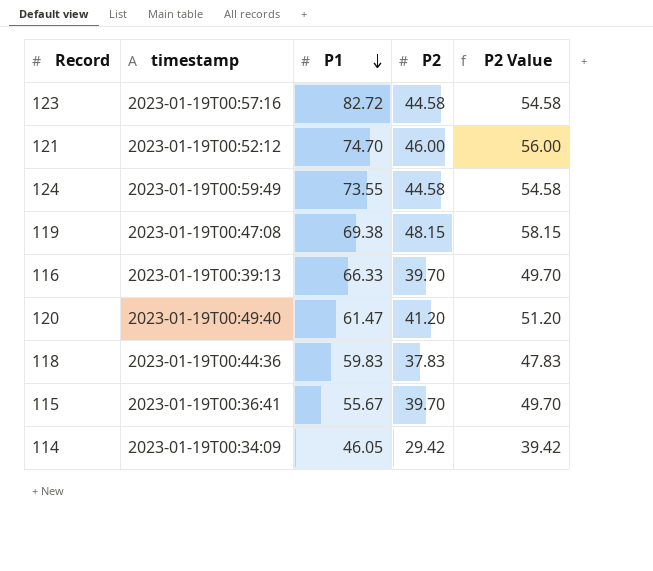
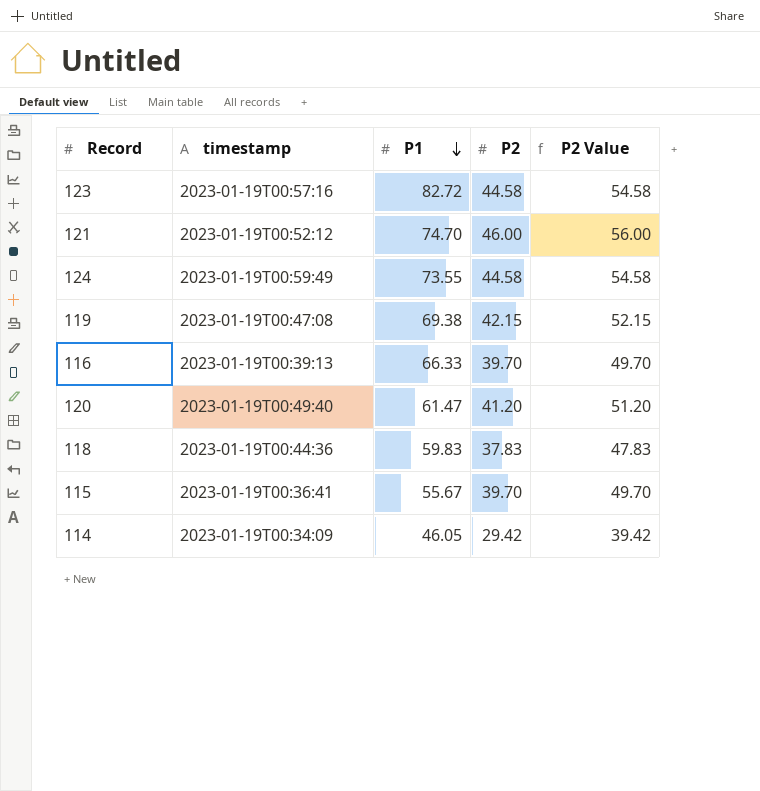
119 | P2: 48.15 -> 42.15
119 | P2 Value: 58.15 -> 52.15

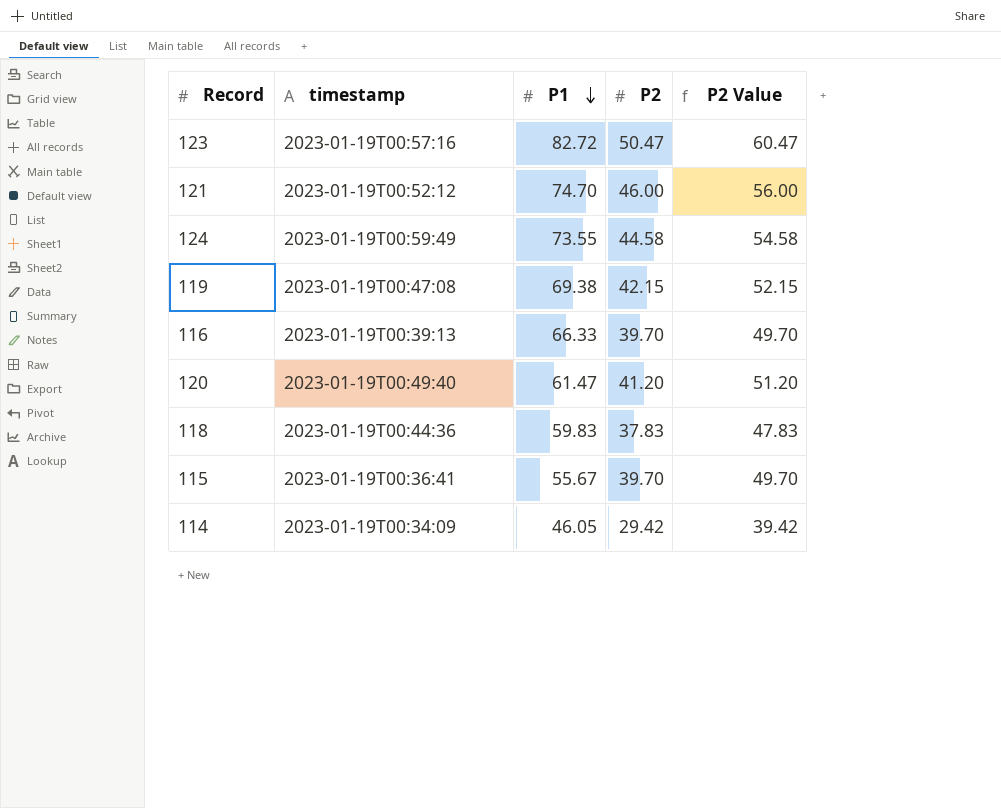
123 | P2: 44.58 -> 50.47
123 | P2 Value: 54.58 -> 60.47

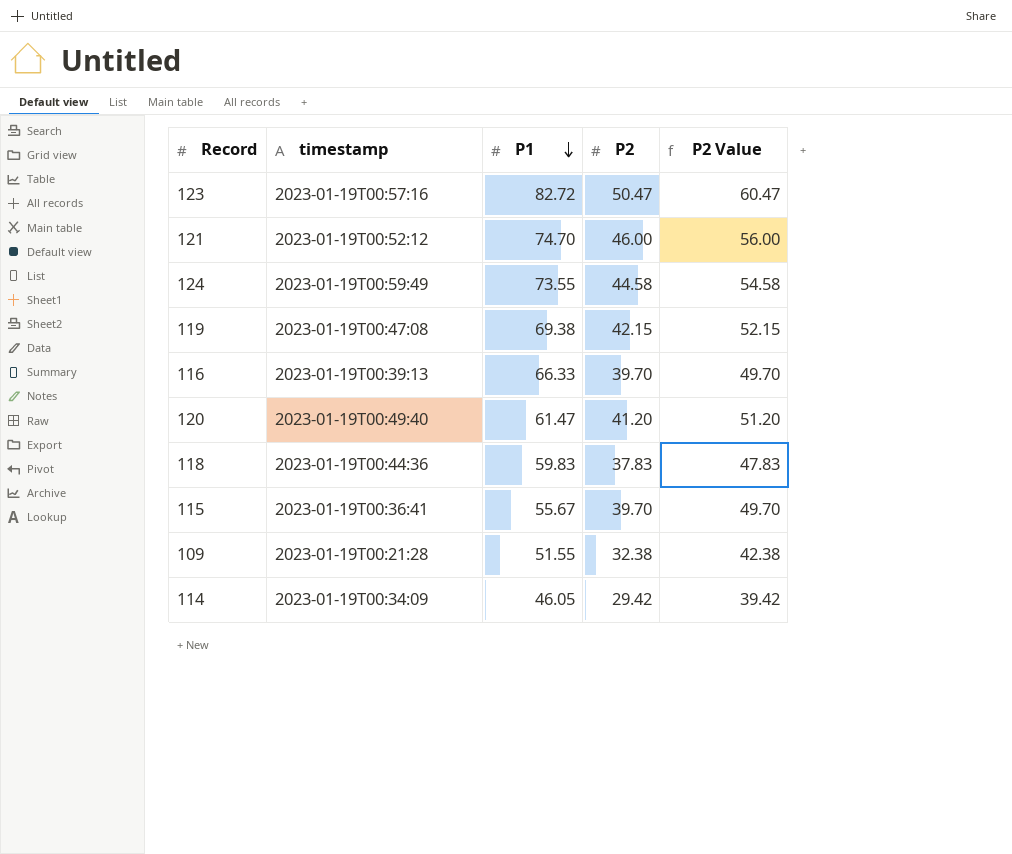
row 109: none -> 2023-01-19T00:21:28 | 51.55 | 32.38 | 42.38

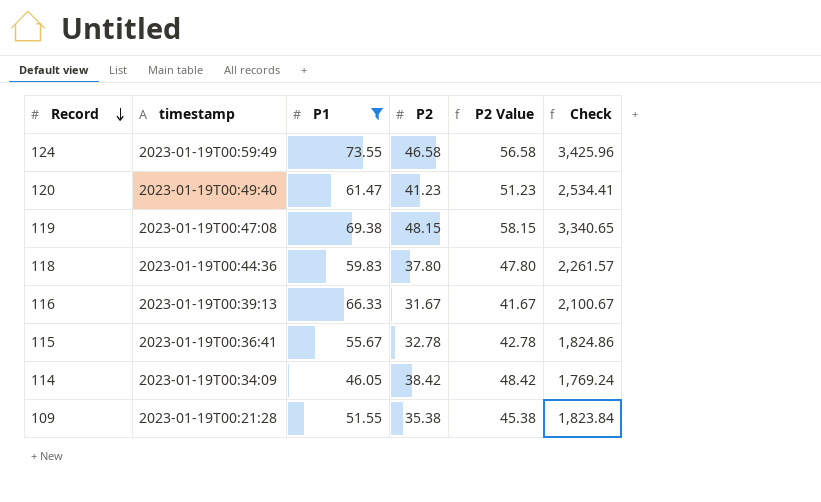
filter: none -> P1 <= 73.55
row order: P1 descending -> Record descending
column Check | formula: none -> [P1] * [P2]
124 | P2: 44.58 -> 46.58
124 | P2 Value: 54.58 -> 56.58
120 | P2: 41.20 -> 41.23
120 | P2 Value: 51.20 -> 51.23
119 | P2: 42.15 -> 48.15
119 | P2 Value: 52.15 -> 58.15
118 | P2: 37.83 -> 37.80
118 | P2 Value: 47.83 -> 47.80
116 | P2: 39.70 -> 31.67
116 | P2 Value: 49.70 -> 41.67
115 | P2: 39.70 -> 32.78
115 | P2 Value: 49.70 -> 42.78
114 | P2: 29.42 -> 38.42
114 | P2 Value: 39.42 -> 48.42
109 | P2: 32.38 -> 35.38
109 | P2 Value: 42.38 -> 45.38

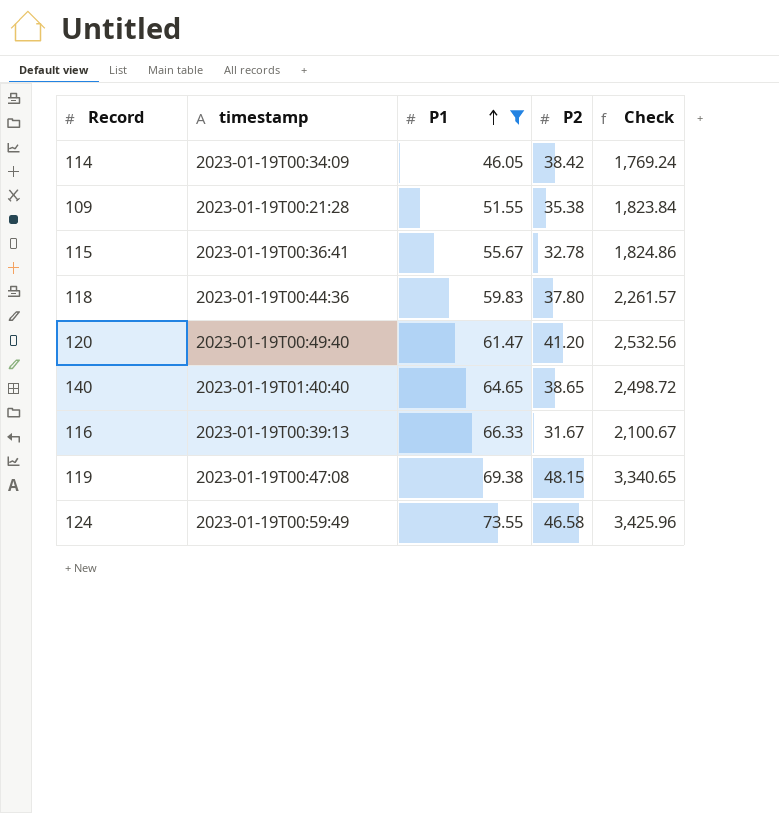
row order: Record descending -> P1 ascending
column P2 Value | formula: [P2] + 10 -> none
120 | P2: 41.23 -> 41.20
120 | Check: 2,534.41 -> 2,532.56
row 140: none -> 2023-01-19T01:40:40 | 64.65 | 38.65 | 2,498.72

